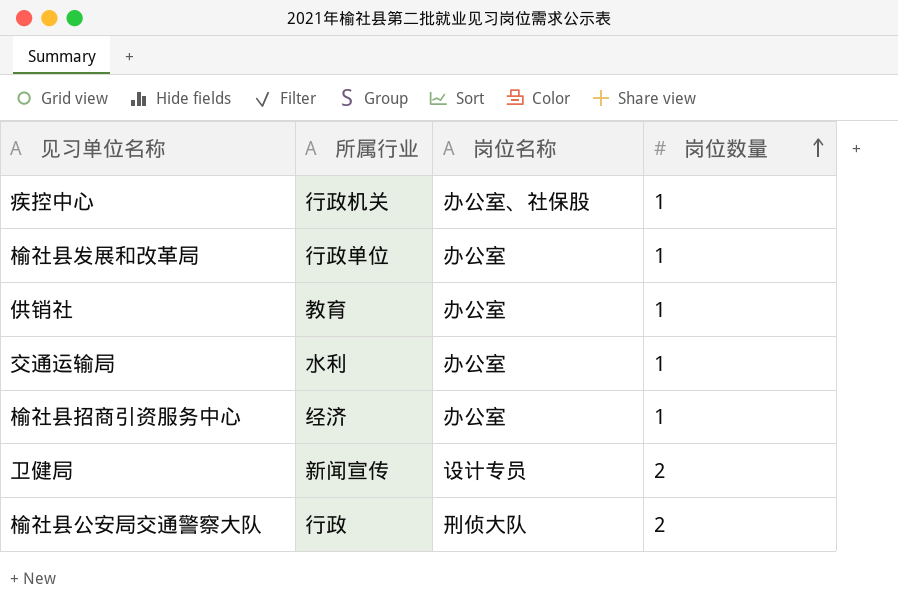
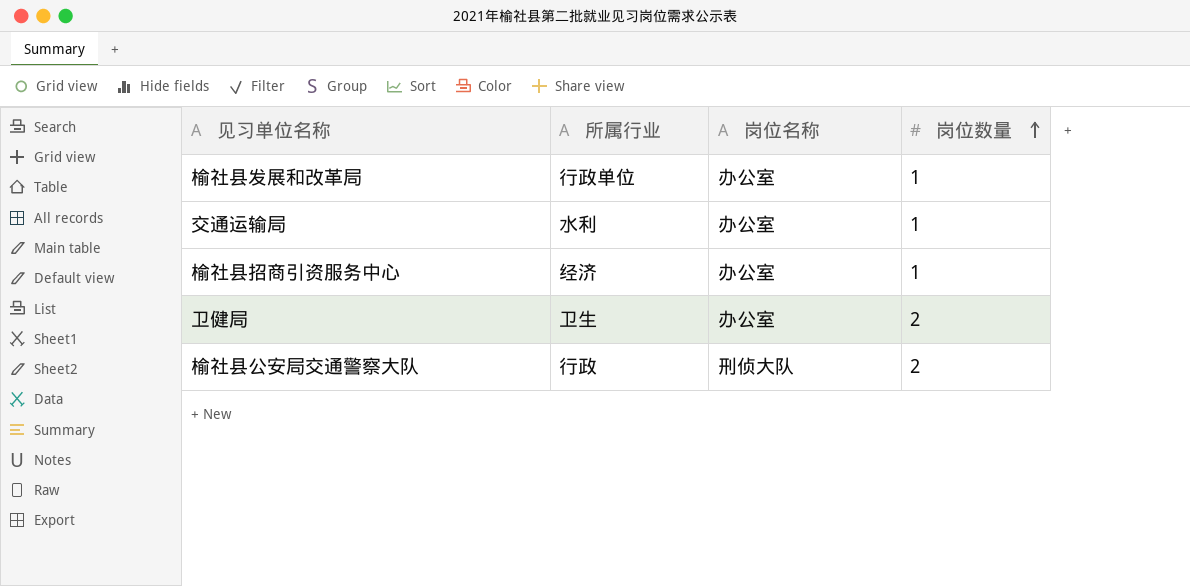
row 疾控中心: 行政机关 | 办公室、社保股 | 1 -> none
row 供销社: 教育 | 办公室 | 1 -> none
卫健局 | 所属行业: 新闻宣传 -> 卫生
卫健局 | 岗位名称: 设计专员 -> 办公室

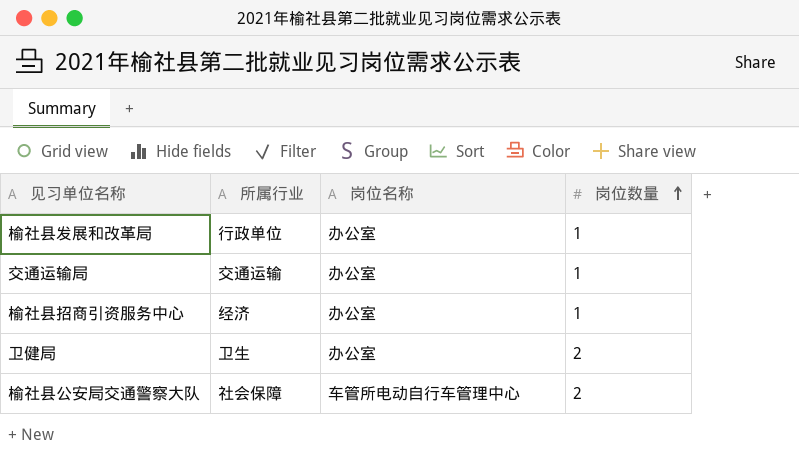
交通运输局 | 所属行业: 水利 -> 交通运输
榆社县公安局交通警察大队 | 所属行业: 行政 -> 社会保障
榆社县公安局交通警察大队 | 岗位名称: 刑侦大队 -> 车管所电动自行车管理中心

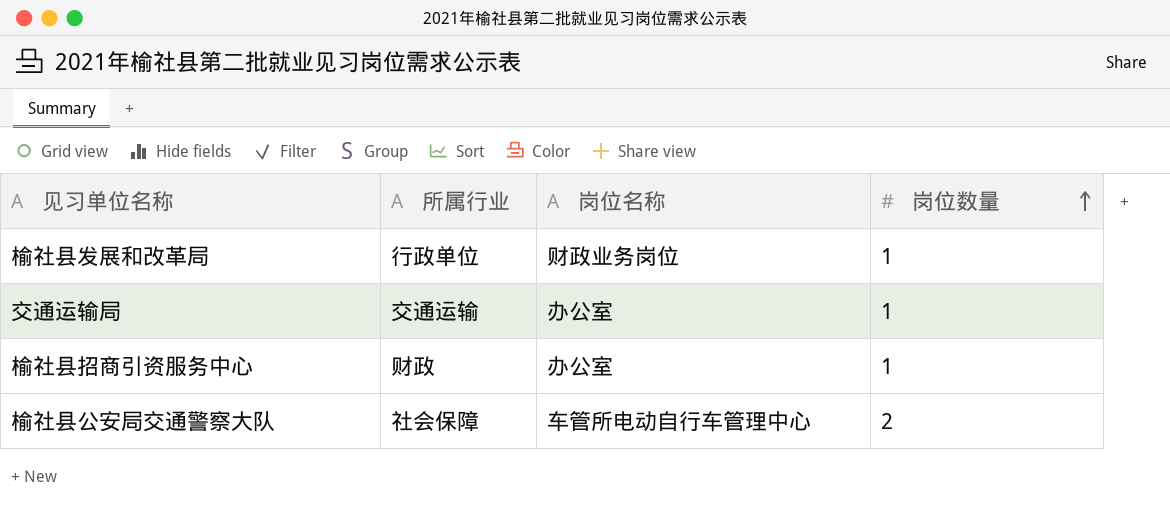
row 卫健局: 卫生 | 办公室 | 2 -> none
榆社县发展和改革局 | 岗位名称: 办公室 -> 财政业务岗位
榆社县招商引资服务中心 | 所属行业: 经济 -> 财政

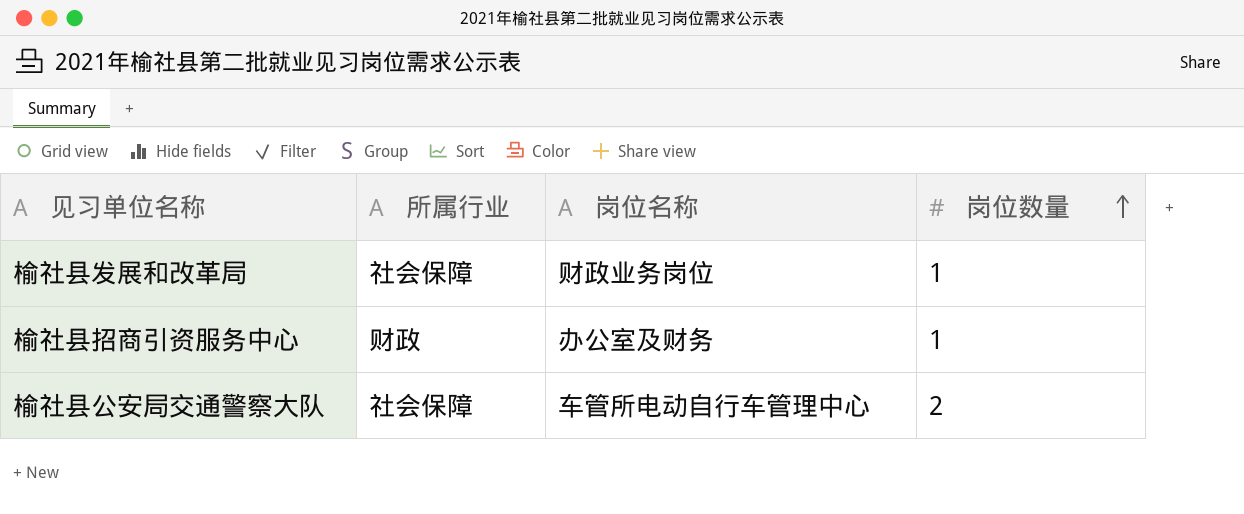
row 交通运输局: 交通运输 | 办公室 | 1 -> none
榆社县发展和改革局 | 所属行业: 行政单位 -> 社会保障
榆社县招商引资服务中心 | 岗位名称: 办公室 -> 办公室及财务

